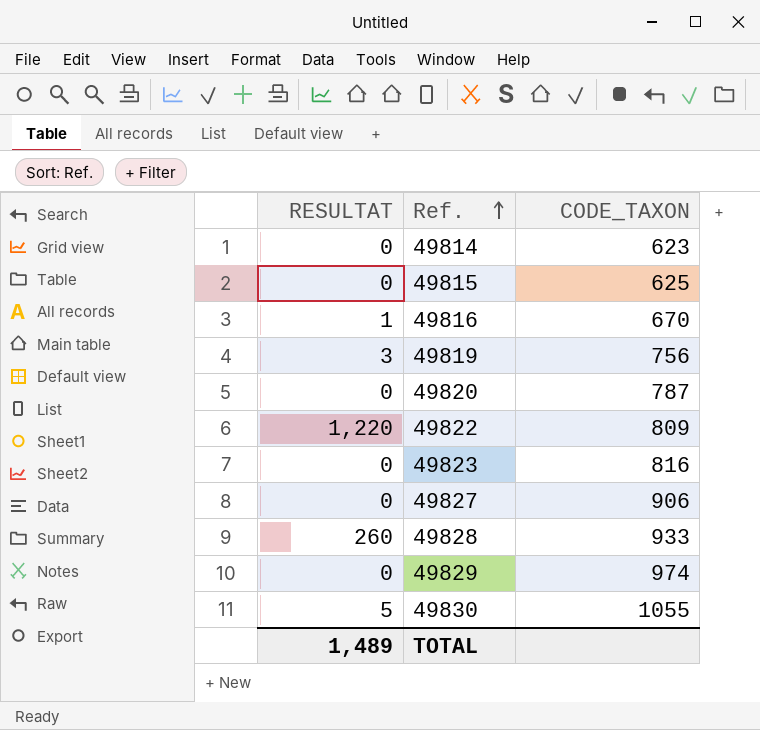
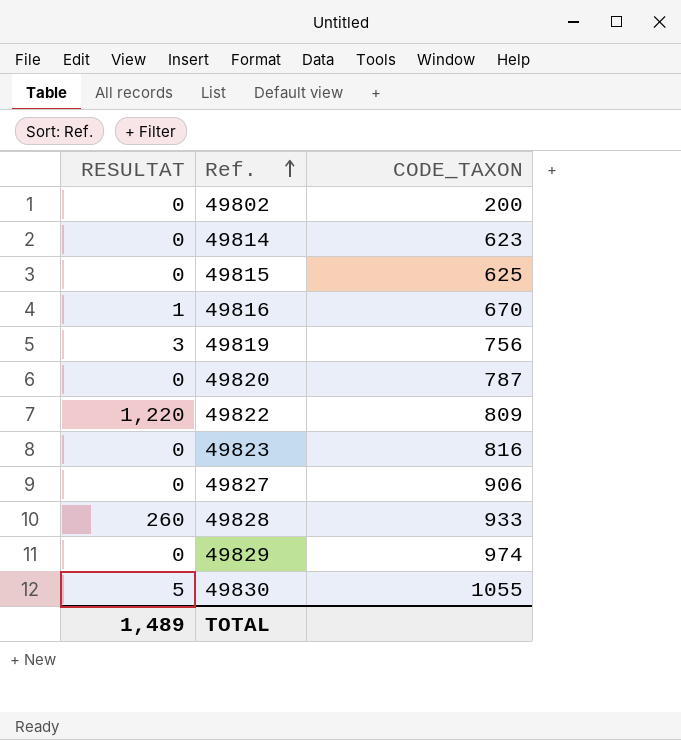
row 49802: none -> 0 | 200

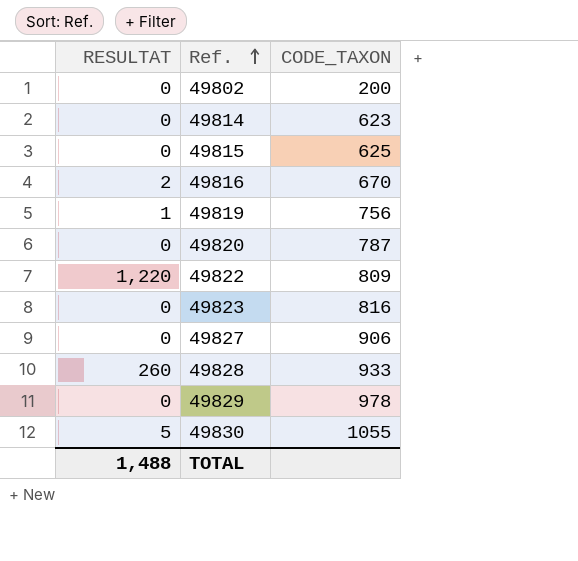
49816 | RESULTAT: 1 -> 2
49819 | RESULTAT: 3 -> 1
49829 | CODE_TAXON: 974 -> 978
TOTAL | RESULTAT: 1,489 -> 1,488

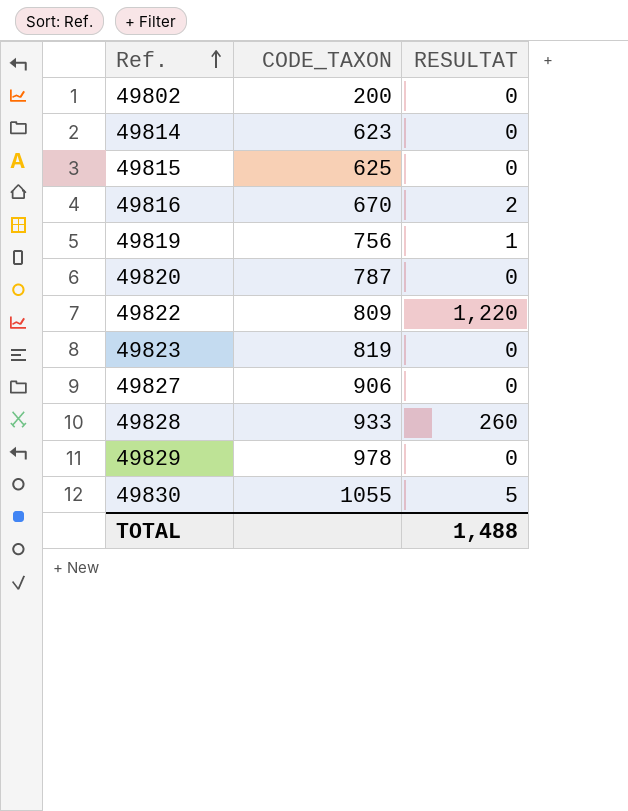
column RESULTAT | position: 1 -> 3
49823 | CODE_TAXON: 816 -> 819

